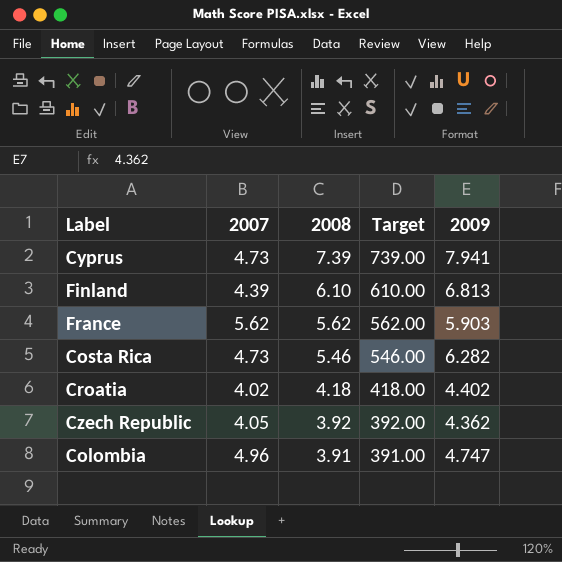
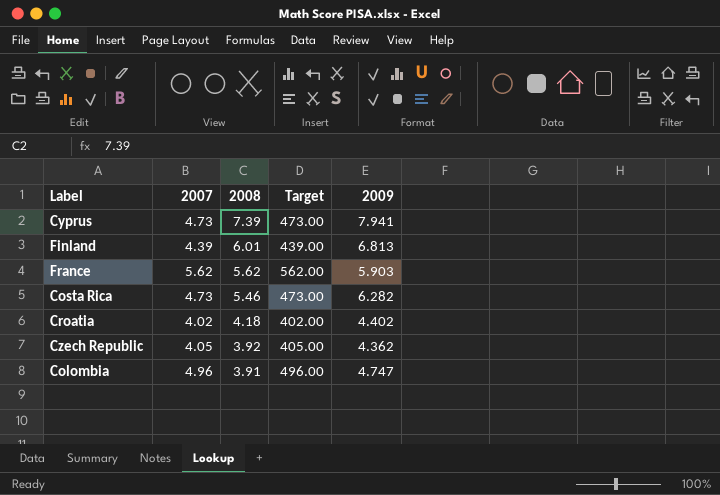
column Target | formula: [2008] * 100 -> [2007] * 100
Finland | 2008: 6.10 -> 6.01

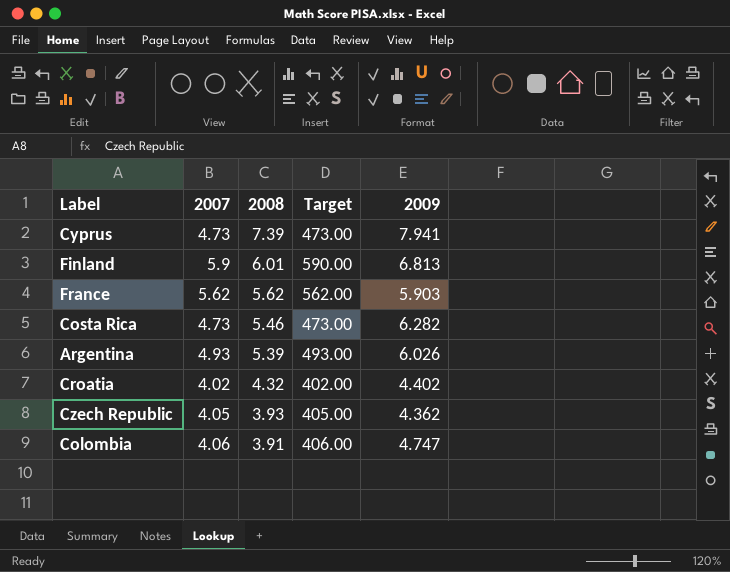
Finland | 2007: 4.39 -> 5.9
Finland | Target: 439.00 -> 590.00
row Argentina: none -> 4.93 | 5.39 | 493.00 | 6.026
Croatia | 2008: 4.18 -> 4.32
Czech Republic | 2008: 3.92 -> 3.93
Colombia | 2007: 4.96 -> 4.06
Colombia | Target: 496.00 -> 406.00

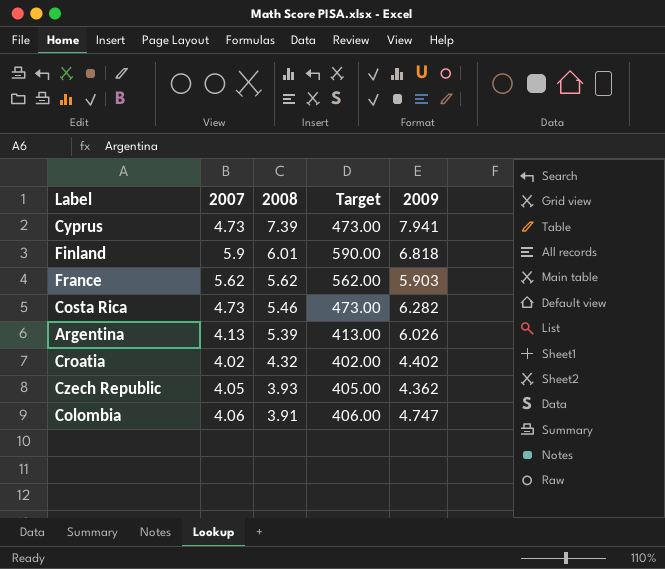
Finland | 2009: 6.813 -> 6.818
Argentina | 2007: 4.93 -> 4.13
Argentina | Target: 493.00 -> 413.00

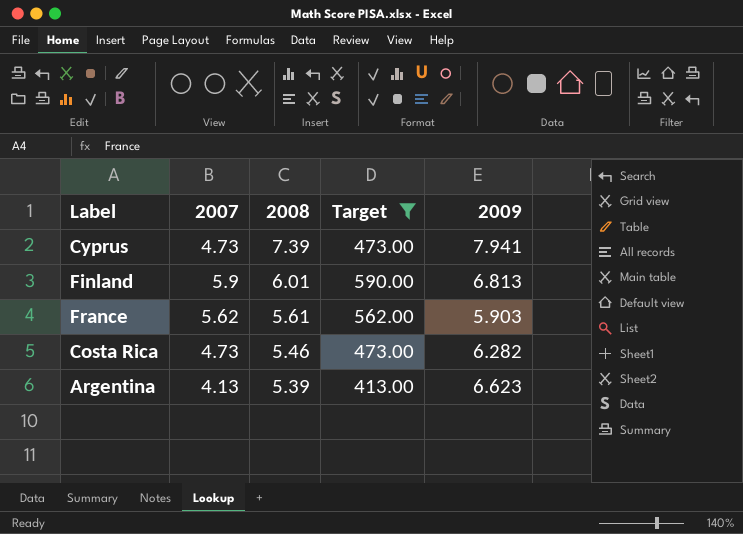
filter: none -> Target >= 413.00
Finland | 2009: 6.818 -> 6.813
France | 2008: 5.62 -> 5.61
Argentina | 2009: 6.026 -> 6.623

